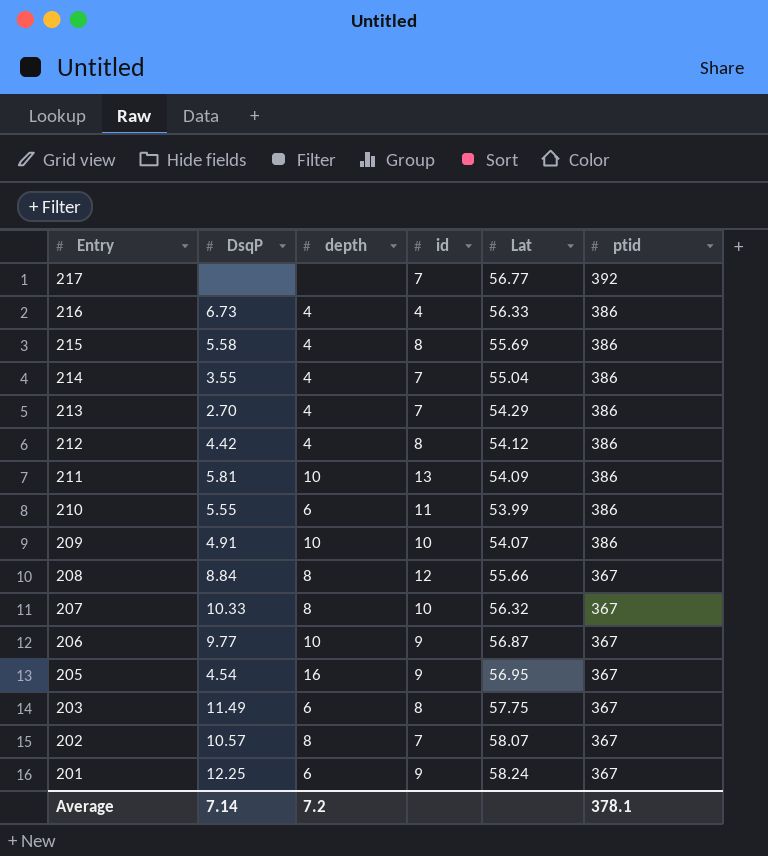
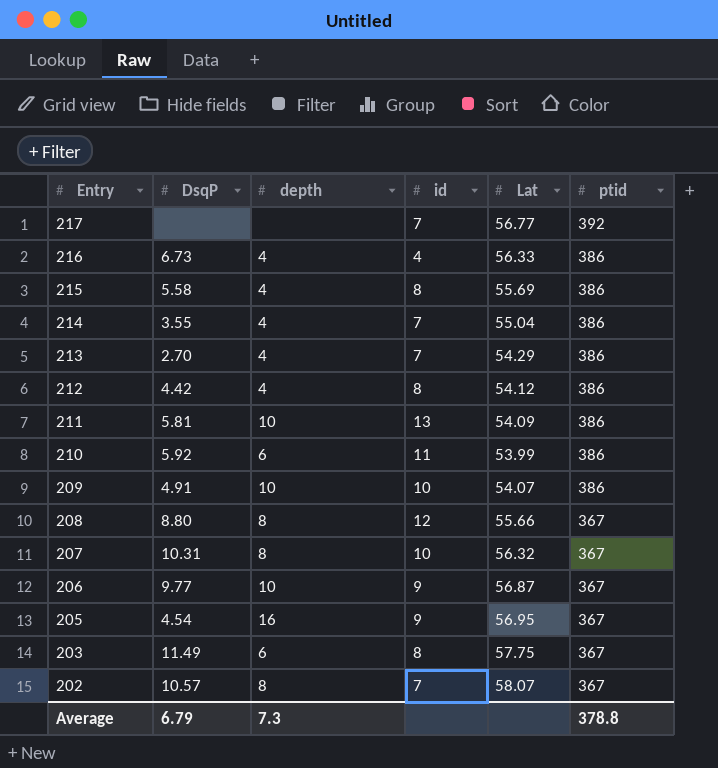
row 201: 12.25 | 6 | 9 | 58.24 | 367 -> none
210 | DsqP: 5.55 -> 5.92
208 | DsqP: 8.84 -> 8.80
207 | DsqP: 10.33 -> 10.31
Average | DsqP: 7.14 -> 6.79
Average | depth: 7.2 -> 7.3
Average | ptid: 378.1 -> 378.8

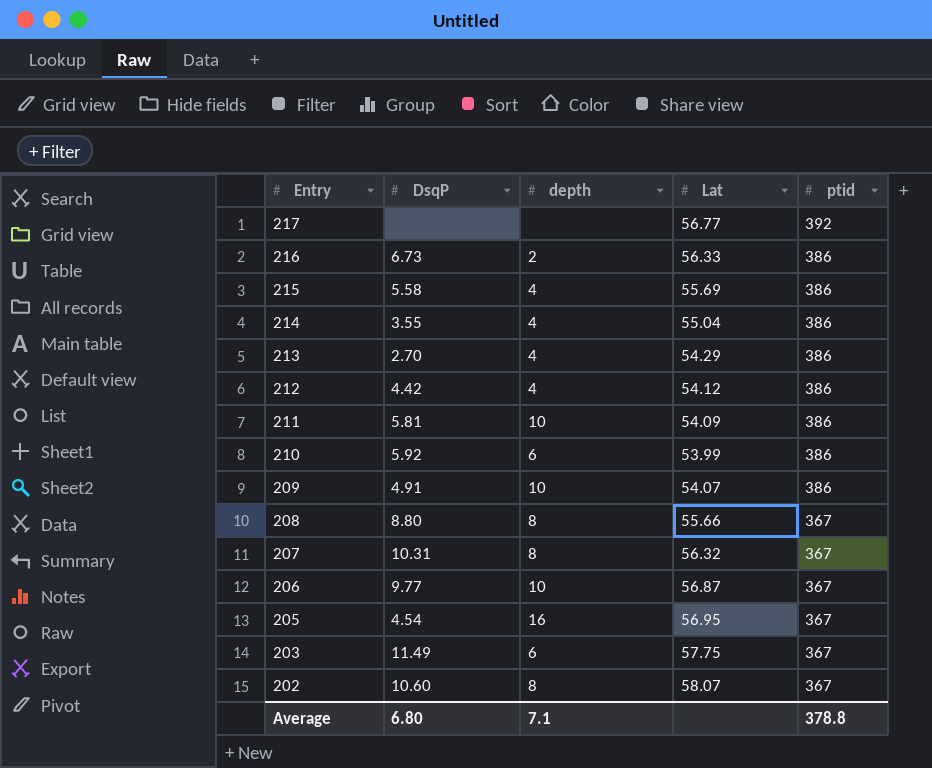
column id | position: 4 -> none
216 | depth: 4 -> 2
202 | DsqP: 10.57 -> 10.60
Average | DsqP: 6.79 -> 6.80
Average | depth: 7.3 -> 7.1

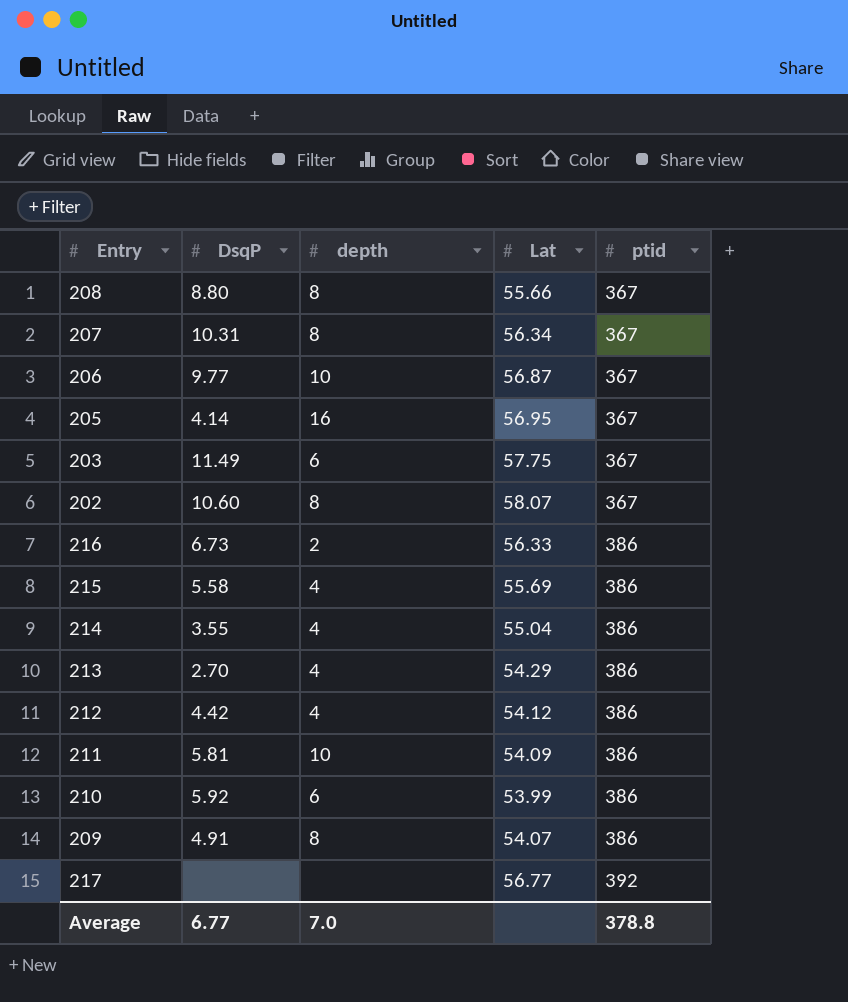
row order: Entry descending -> ptid ascending
207 | Lat: 56.32 -> 56.34
205 | DsqP: 4.54 -> 4.14
209 | depth: 10 -> 8
Average | DsqP: 6.80 -> 6.77
Average | depth: 7.1 -> 7.0

